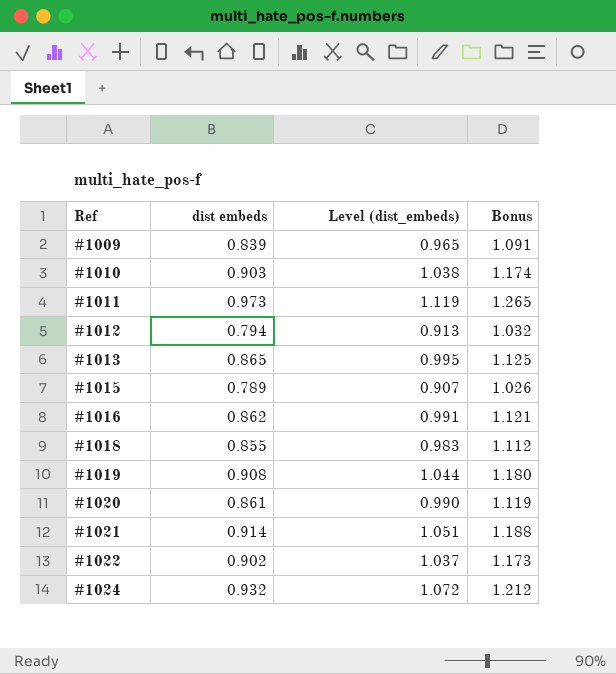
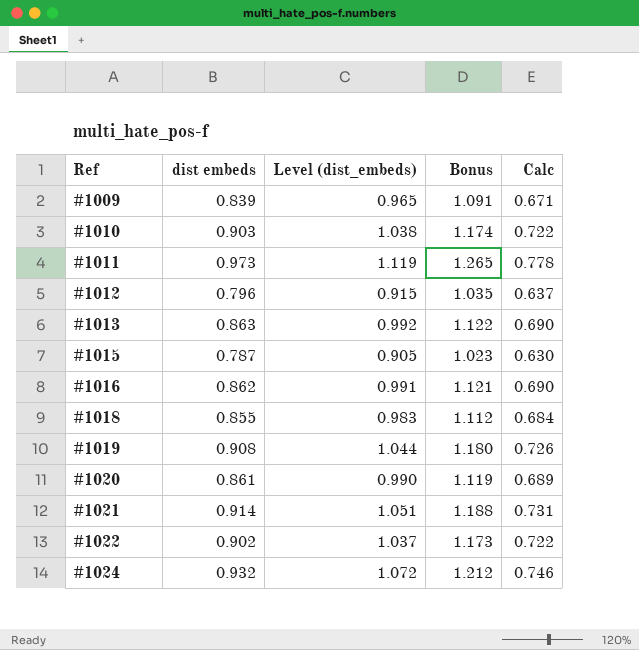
column Calc | formula: none -> [dist embeds] * 0.8
#1012 | dist embeds: 0.794 -> 0.796
#1012 | Level (dist_embeds): 0.913 -> 0.915
#1012 | Bonus: 1.032 -> 1.035
#1013 | dist embeds: 0.865 -> 0.863
#1013 | Level (dist_embeds): 0.995 -> 0.992
#1013 | Bonus: 1.125 -> 1.122
#1015 | dist embeds: 0.789 -> 0.787
#1015 | Level (dist_embeds): 0.907 -> 0.905
#1015 | Bonus: 1.026 -> 1.023

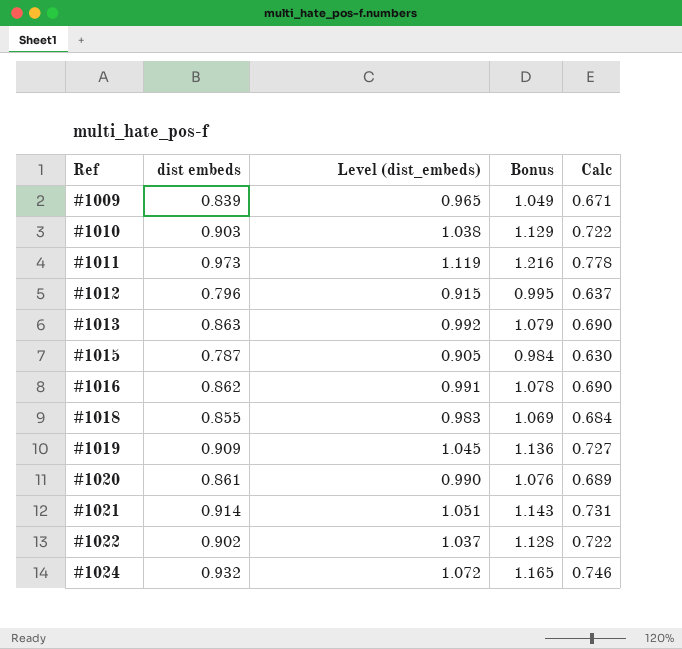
column Bonus | formula: [dist embeds] * 1.3 -> [dist embeds] * 1.25
#1019 | dist embeds: 0.908 -> 0.909
#1019 | Level (dist_embeds): 1.044 -> 1.045
#1019 | Calc: 0.726 -> 0.727

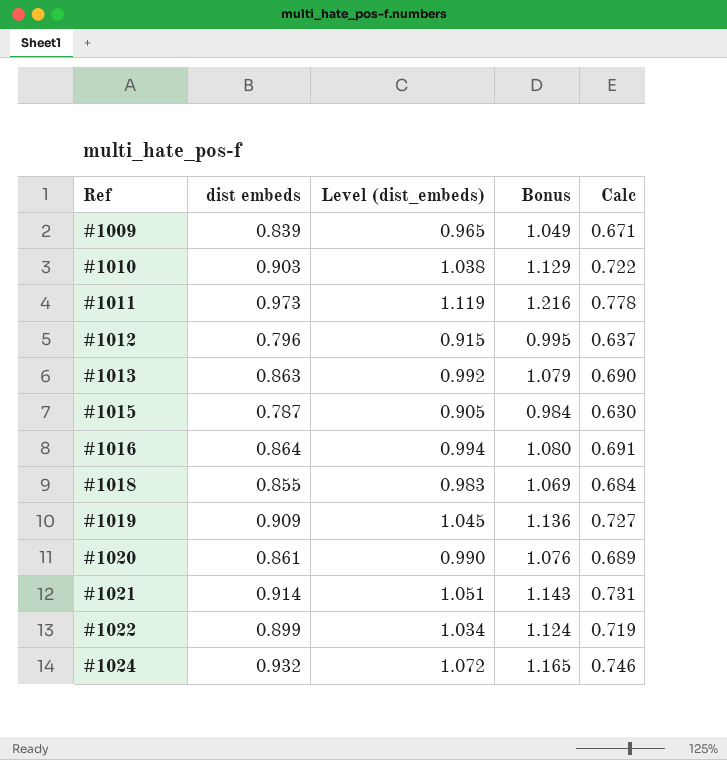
#1016 | dist embeds: 0.862 -> 0.864
#1016 | Level (dist_embeds): 0.991 -> 0.994
#1016 | Bonus: 1.078 -> 1.080
#1016 | Calc: 0.690 -> 0.691
#1022 | dist embeds: 0.902 -> 0.899
#1022 | Level (dist_embeds): 1.037 -> 1.034
#1022 | Bonus: 1.128 -> 1.124
#1022 | Calc: 0.722 -> 0.719

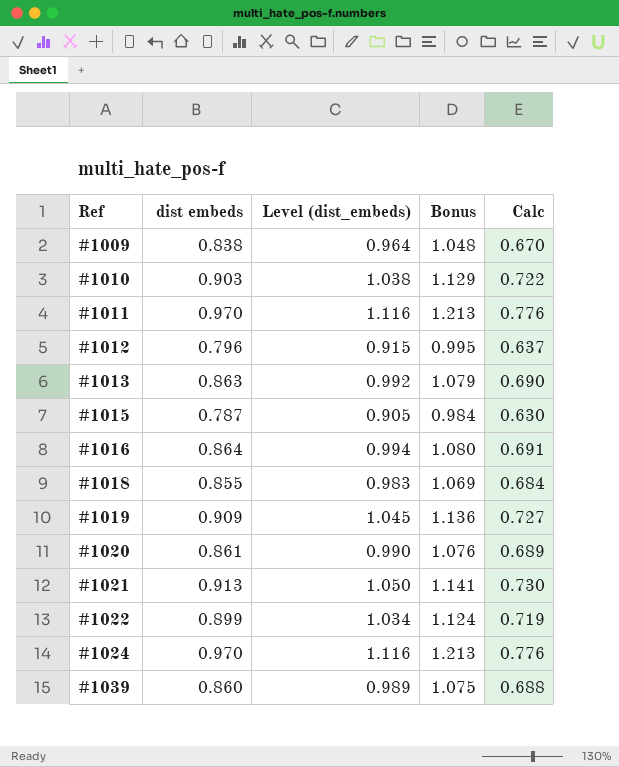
#1009 | dist embeds: 0.839 -> 0.838
#1009 | Level (dist_embeds): 0.965 -> 0.964
#1009 | Bonus: 1.049 -> 1.048
#1009 | Calc: 0.671 -> 0.670
#1011 | dist embeds: 0.973 -> 0.970
#1011 | Level (dist_embeds): 1.119 -> 1.116
#1011 | Bonus: 1.216 -> 1.213
#1011 | Calc: 0.778 -> 0.776
#1021 | dist embeds: 0.914 -> 0.913
#1021 | Level (dist_embeds): 1.051 -> 1.050
#1021 | Bonus: 1.143 -> 1.141
#1021 | Calc: 0.731 -> 0.730
#1024 | dist embeds: 0.932 -> 0.970
#1024 | Level (dist_embeds): 1.072 -> 1.116
#1024 | Bonus: 1.165 -> 1.213
#1024 | Calc: 0.746 -> 0.776
row #1039: none -> 0.860 | 0.989 | 1.075 | 0.688

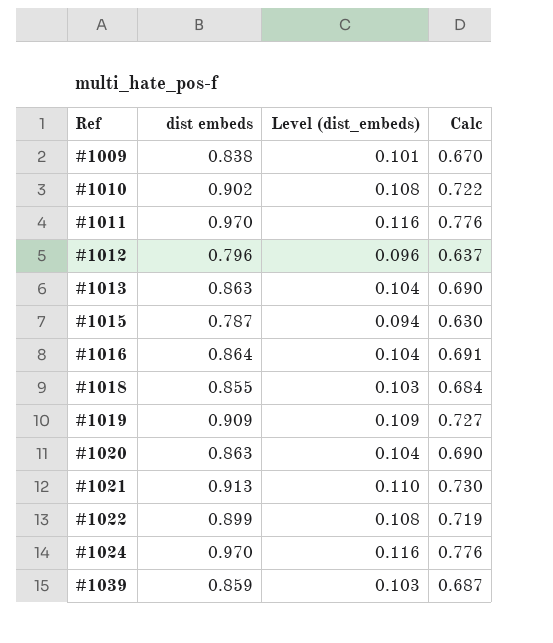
column Bonus | formula: [dist embeds] * 1.25 -> none
column Level (dist_embeds) | formula: [dist embeds] * 1.15 -> [dist embeds] * 0.12
#1010 | dist embeds: 0.903 -> 0.902
#1020 | dist embeds: 0.861 -> 0.863
#1020 | Calc: 0.689 -> 0.690
#1039 | dist embeds: 0.860 -> 0.859
#1039 | Calc: 0.688 -> 0.687

